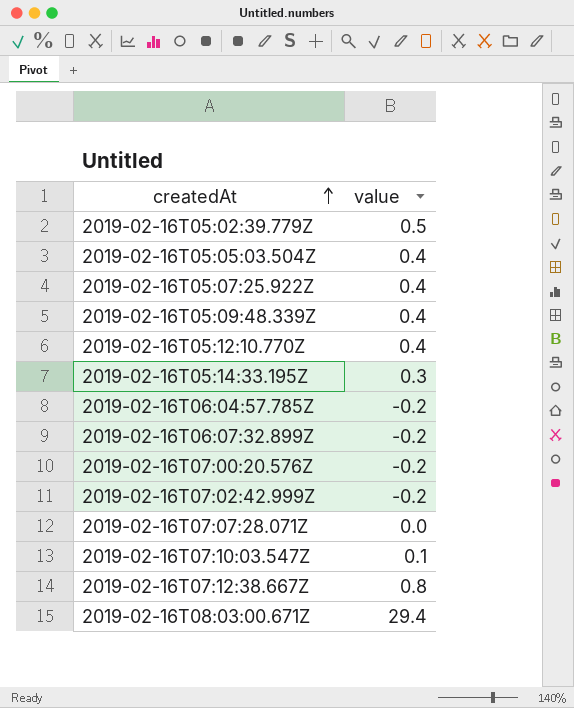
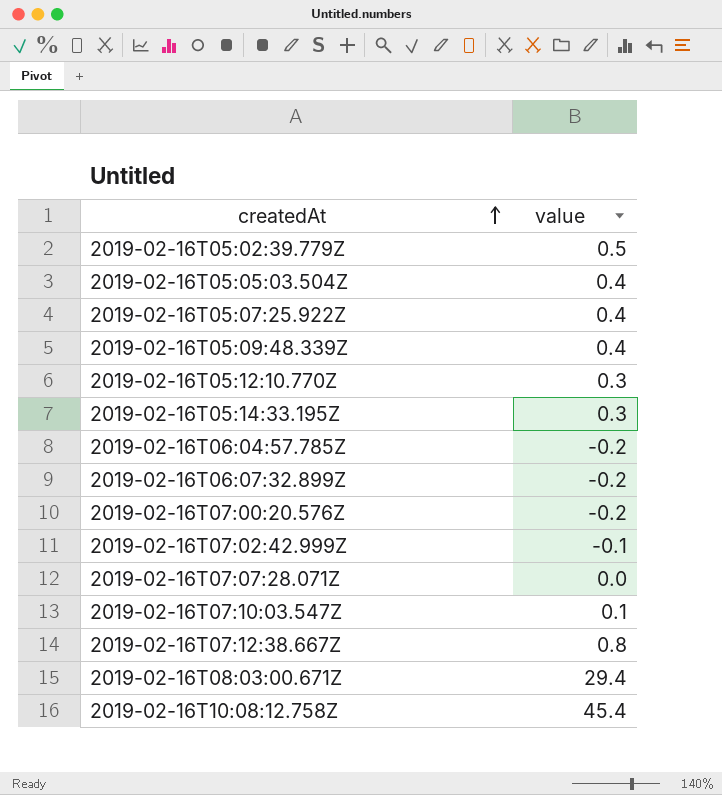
2019-02-16T05:12:10.770Z | value: 0.4 -> 0.3
2019-02-16T07:02:42.999Z | value: -0.2 -> -0.1
row 2019-02-16T10:08:12.758Z: none -> 45.4

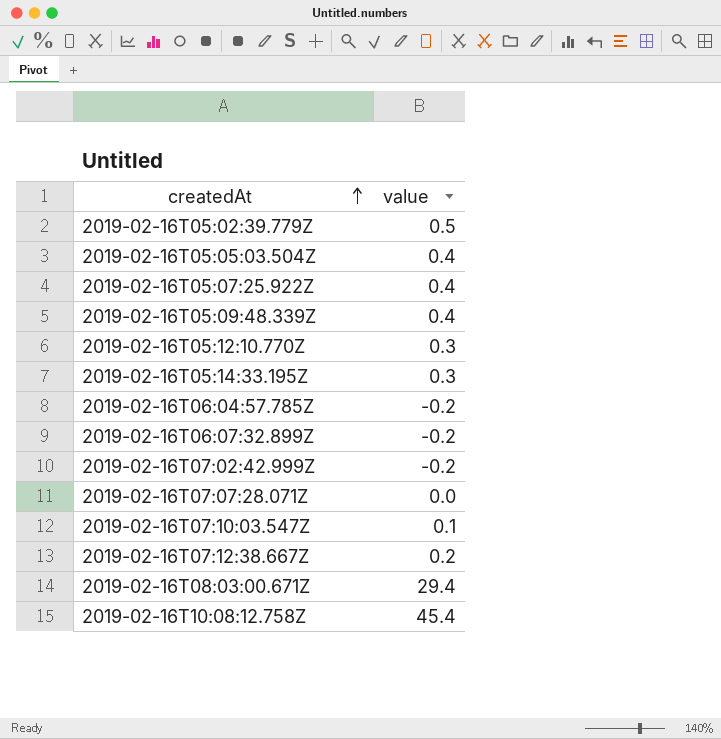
row 2019-02-16T07:00:20.576Z: -0.2 -> none
2019-02-16T07:02:42.999Z | value: -0.1 -> -0.2
2019-02-16T07:12:38.667Z | value: 0.8 -> 0.2

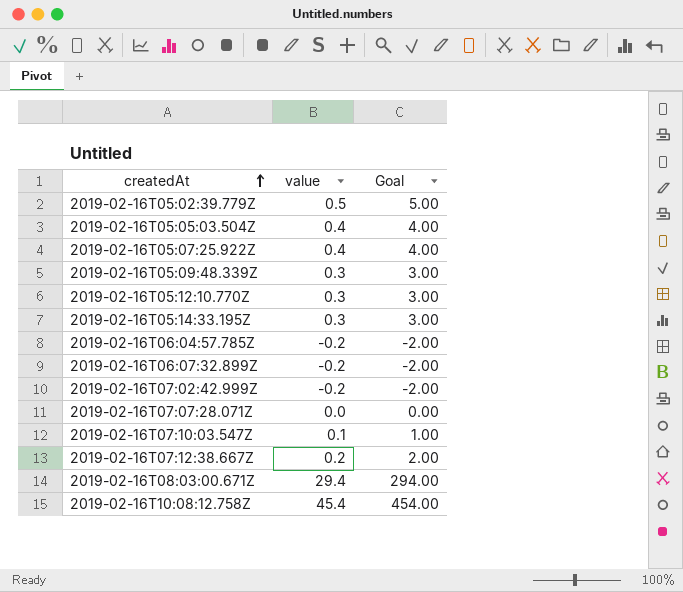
column Goal | formula: none -> [value] * 10
2019-02-16T05:09:48.339Z | value: 0.4 -> 0.3

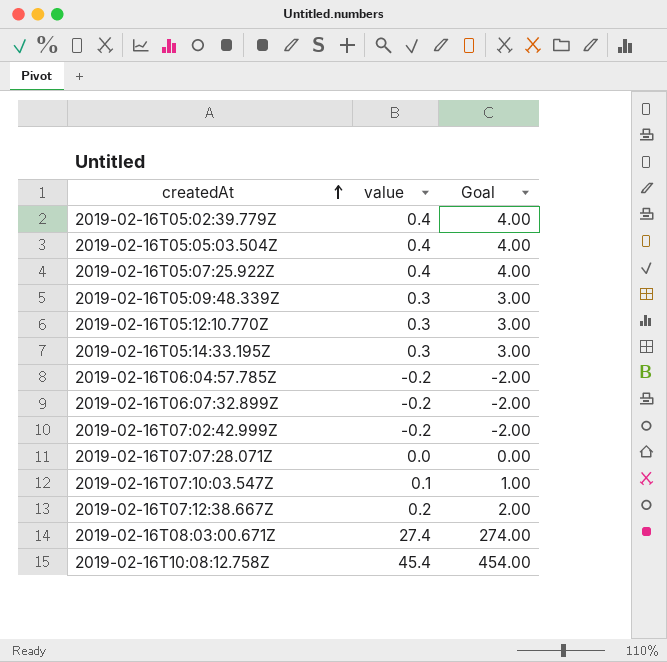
2019-02-16T05:02:39.779Z | value: 0.5 -> 0.4
2019-02-16T05:02:39.779Z | Goal: 5.00 -> 4.00
2019-02-16T08:03:00.671Z | value: 29.4 -> 27.4
2019-02-16T08:03:00.671Z | Goal: 294.00 -> 274.00

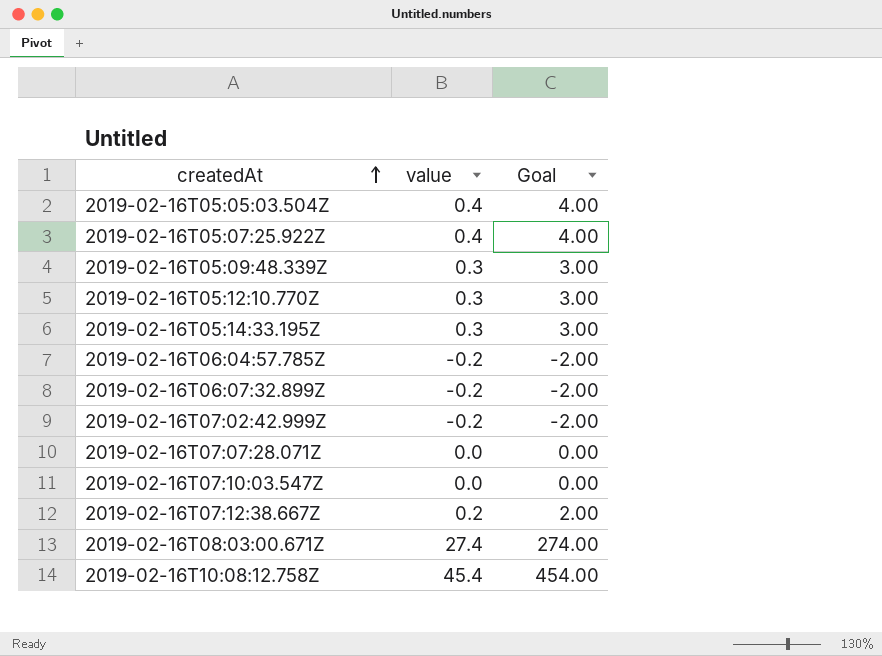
row 2019-02-16T05:02:39.779Z: 0.4 | 4.00 -> none
2019-02-16T07:10:03.547Z | value: 0.1 -> 0.0
2019-02-16T07:10:03.547Z | Goal: 1.00 -> 0.00

